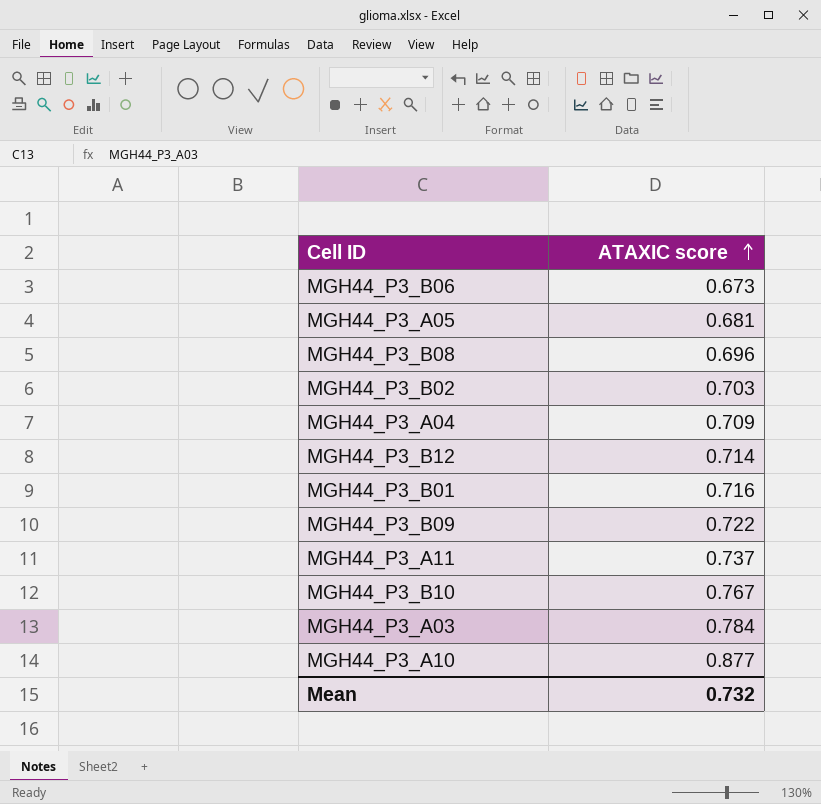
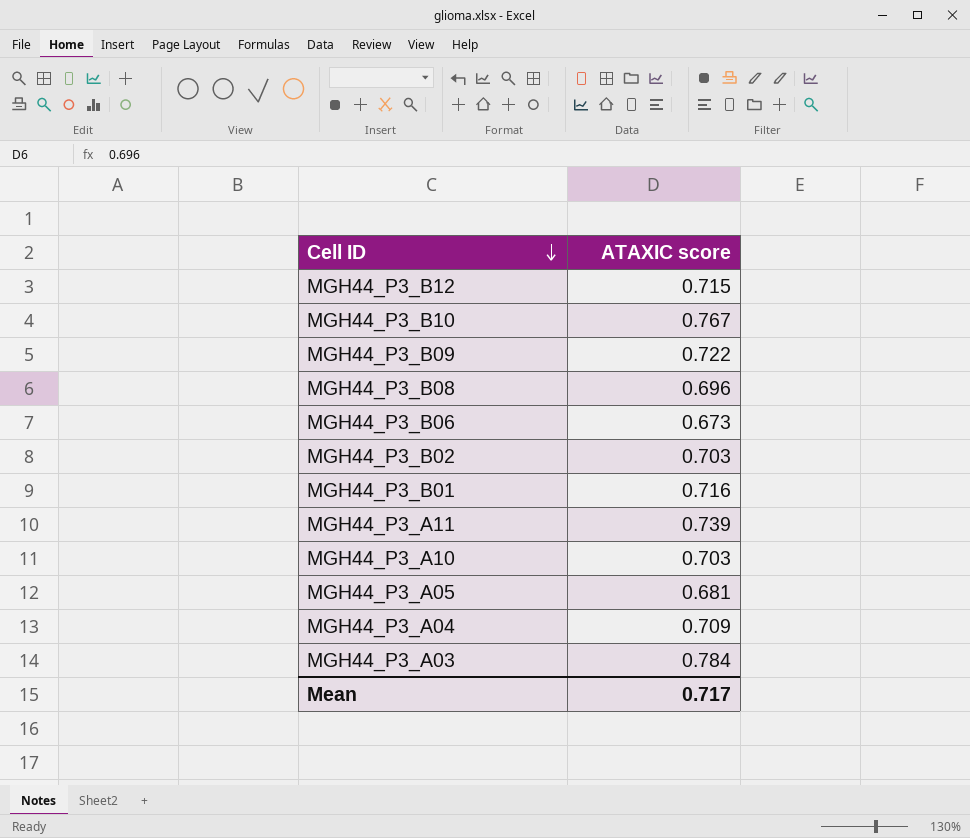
row order: ATAXIC score ascending -> Cell ID descending
MGH44_P3_B12 | ATAXIC score: 0.714 -> 0.715
MGH44_P3_A11 | ATAXIC score: 0.737 -> 0.739
MGH44_P3_A10 | ATAXIC score: 0.877 -> 0.703
Mean | ATAXIC score: 0.732 -> 0.717

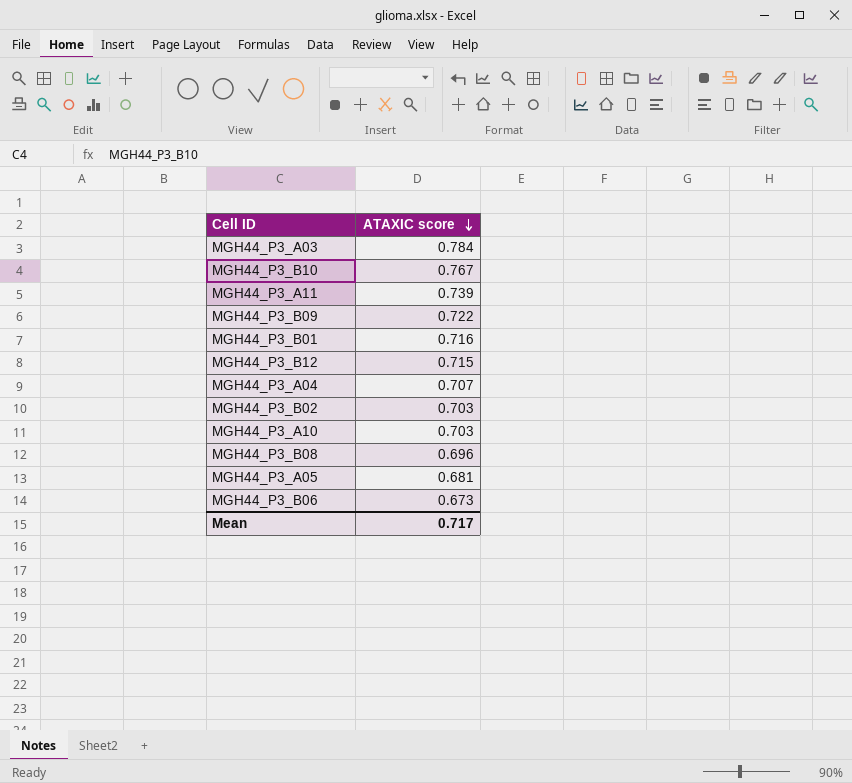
row order: Cell ID descending -> ATAXIC score descending
MGH44_P3_A04 | ATAXIC score: 0.709 -> 0.707

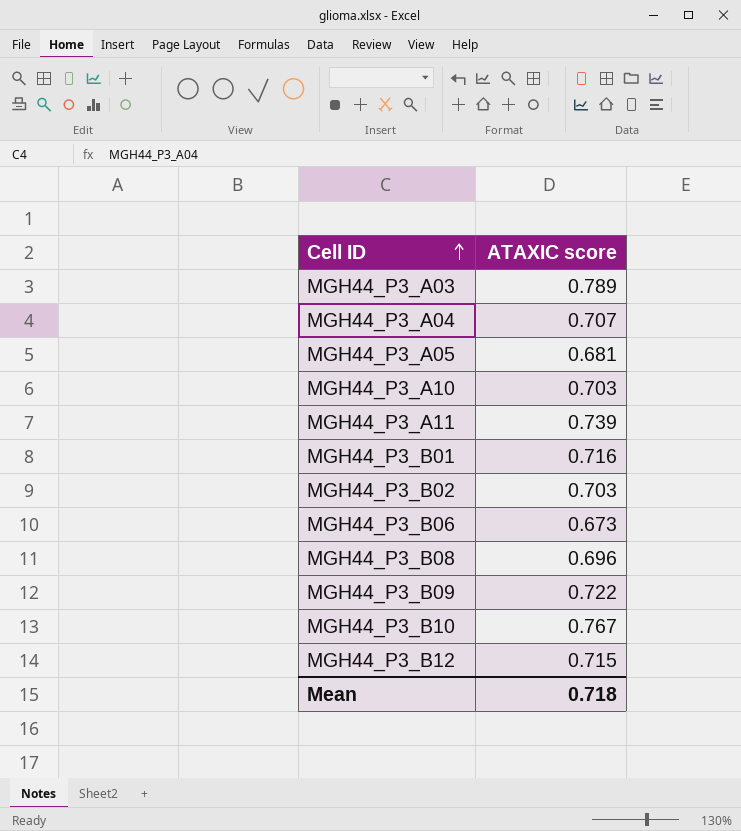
row order: ATAXIC score descending -> Cell ID ascending
MGH44_P3_A03 | ATAXIC score: 0.784 -> 0.789
Mean | ATAXIC score: 0.717 -> 0.718

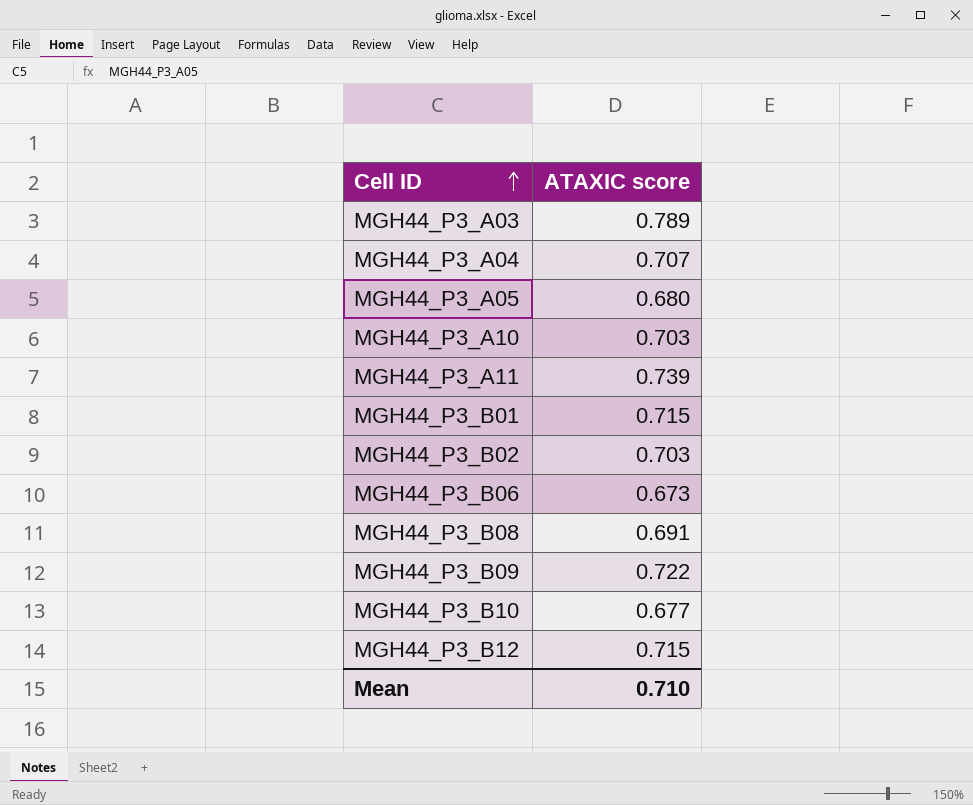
MGH44_P3_A05 | ATAXIC score: 0.681 -> 0.680
MGH44_P3_B01 | ATAXIC score: 0.716 -> 0.715
MGH44_P3_B08 | ATAXIC score: 0.696 -> 0.691
MGH44_P3_B10 | ATAXIC score: 0.767 -> 0.677
Mean | ATAXIC score: 0.718 -> 0.710

